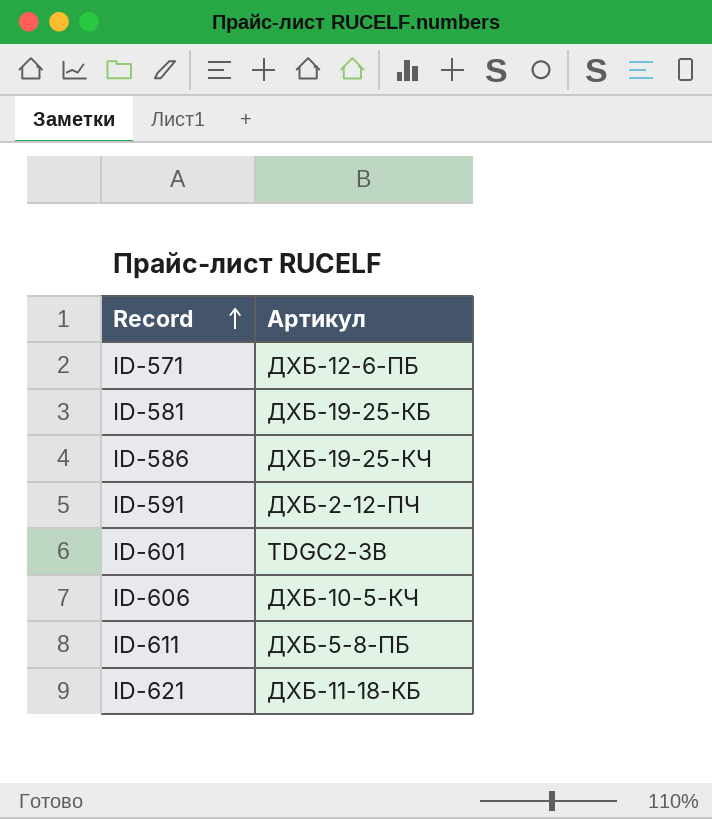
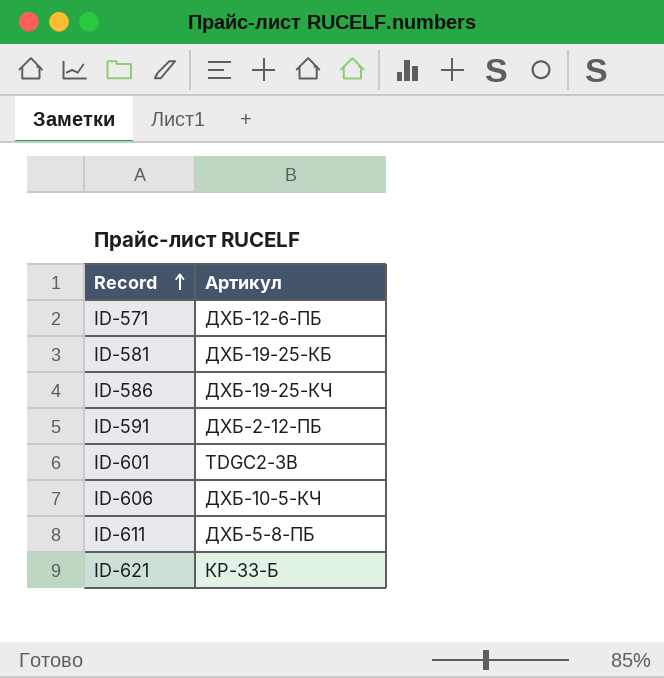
ID-591 | Артикул: ДХБ-2-12-ПЧ -> ДХБ-2-12-ПБ
ID-621 | Артикул: ДХБ-11-18-КБ -> КР-33-Б

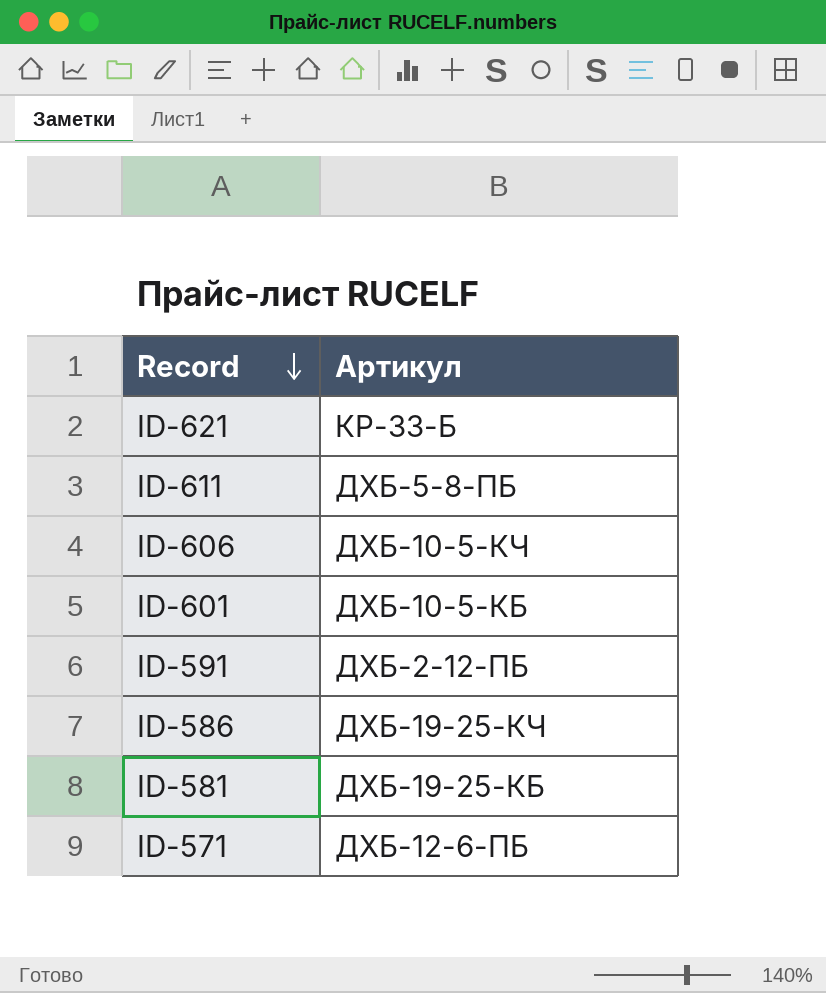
row order: Record ascending -> Record descending
ID-601 | Артикул: TDGC2-3В -> ДХБ-10-5-КБ

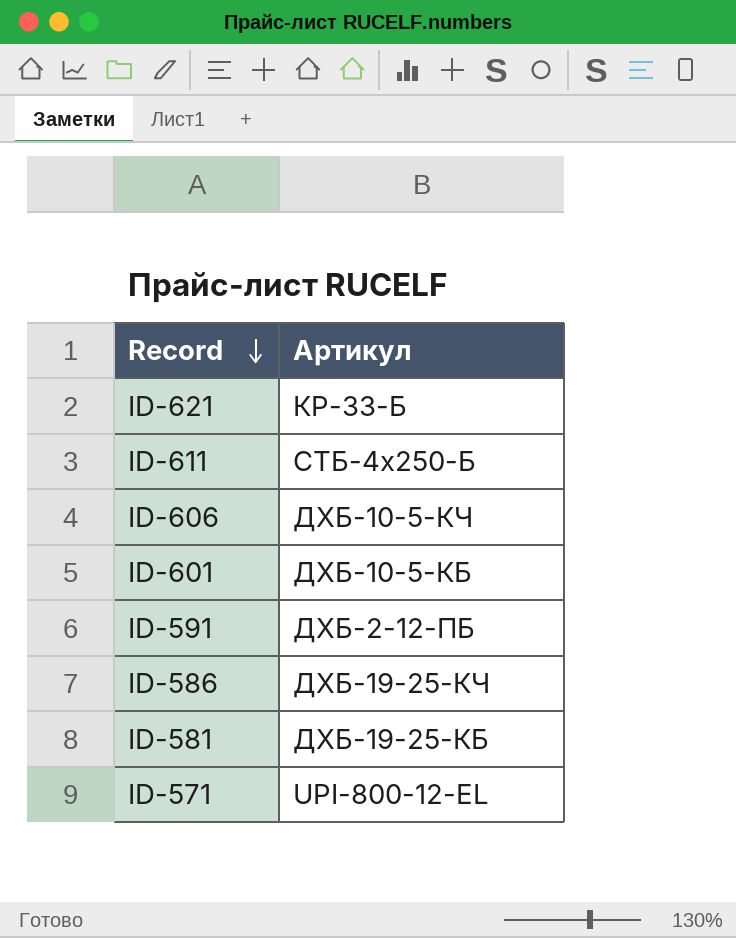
ID-611 | Артикул: ДХБ-5-8-ПБ -> СТБ-4х250-Б
ID-571 | Артикул: ДХБ-12-6-ПБ -> UPI-800-12-EL

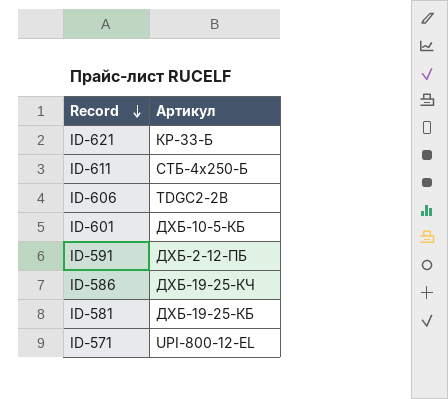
ID-606 | Артикул: ДХБ-10-5-КЧ -> TDGC2-2В

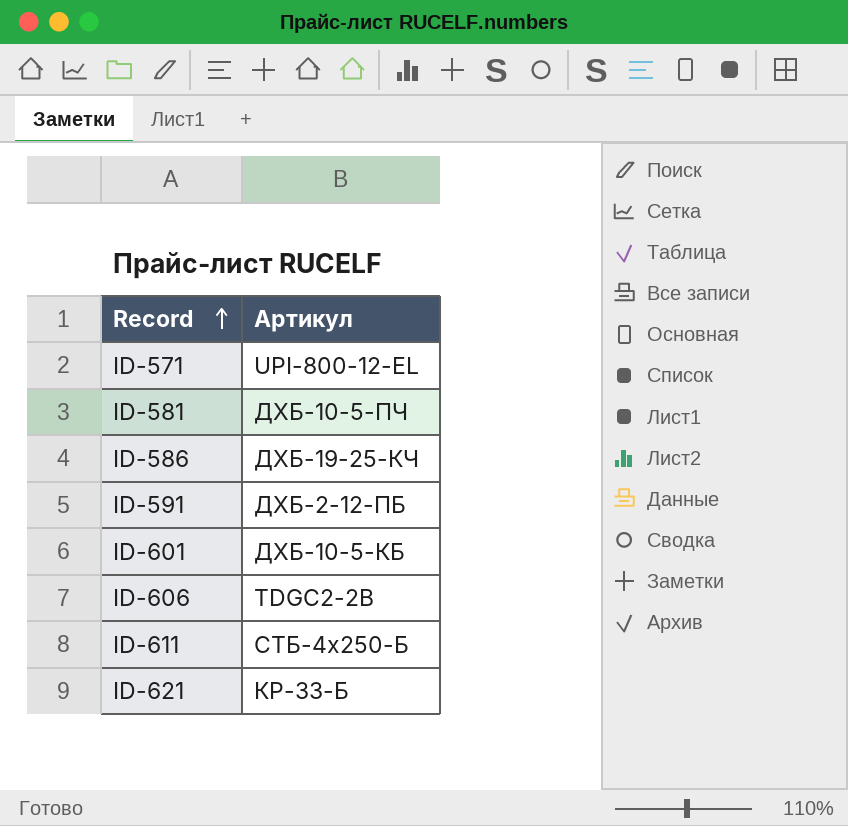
row order: Record descending -> Record ascending
ID-581 | Артикул: ДХБ-19-25-КБ -> ДХБ-10-5-ПЧ

